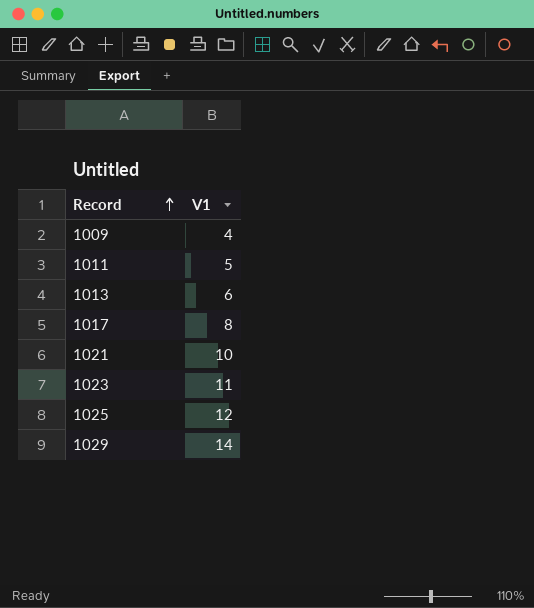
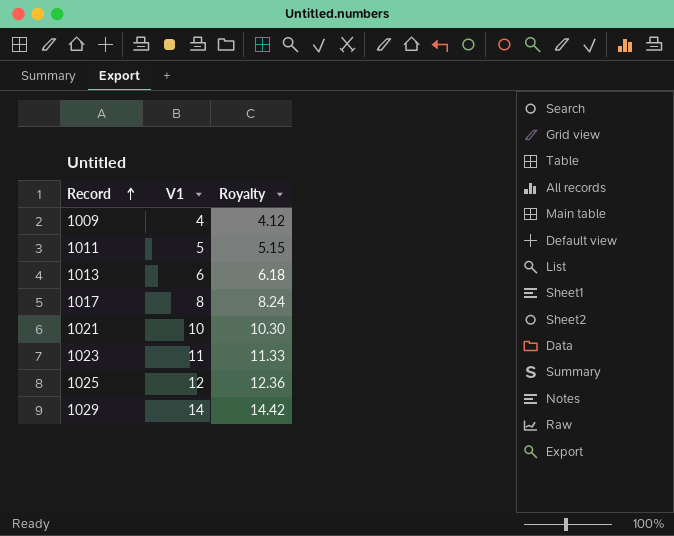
column Royalty | formula: none -> [V1] * 1.03

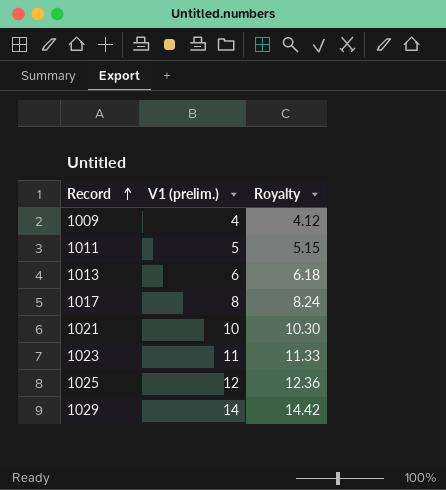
column name: V1 -> V1 (prelim.)

